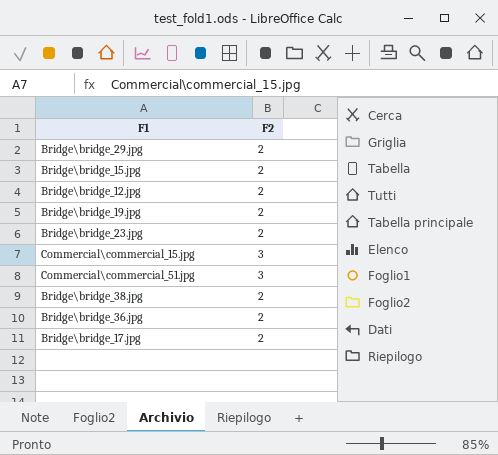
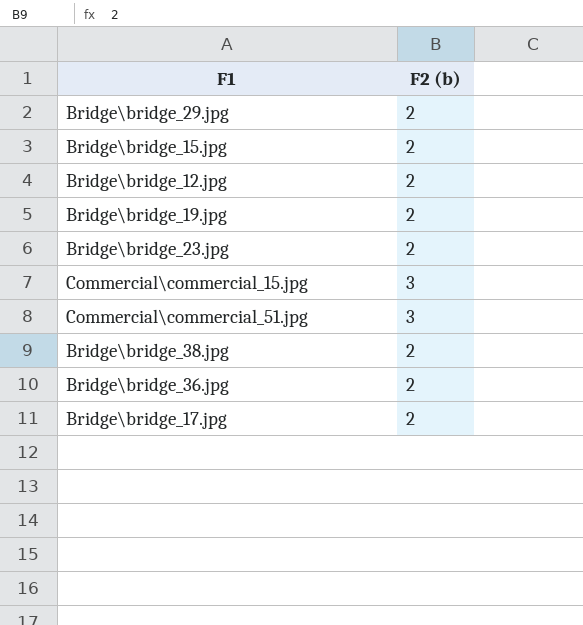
column name: F2 -> F2 (b)

